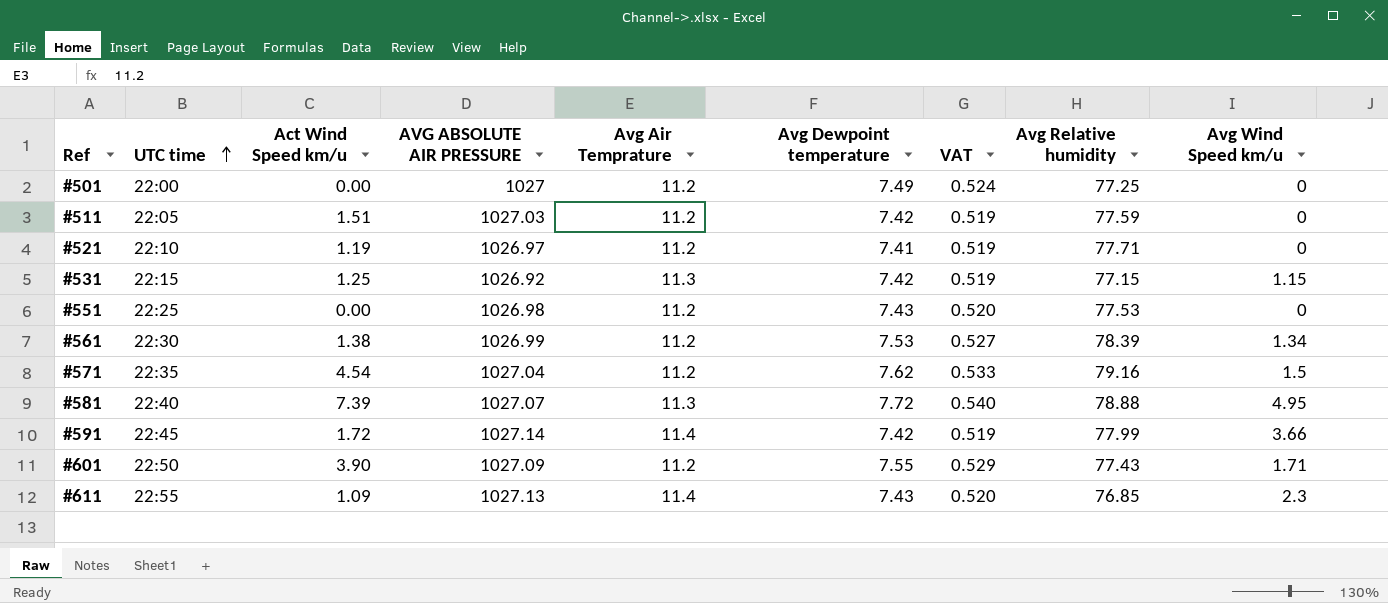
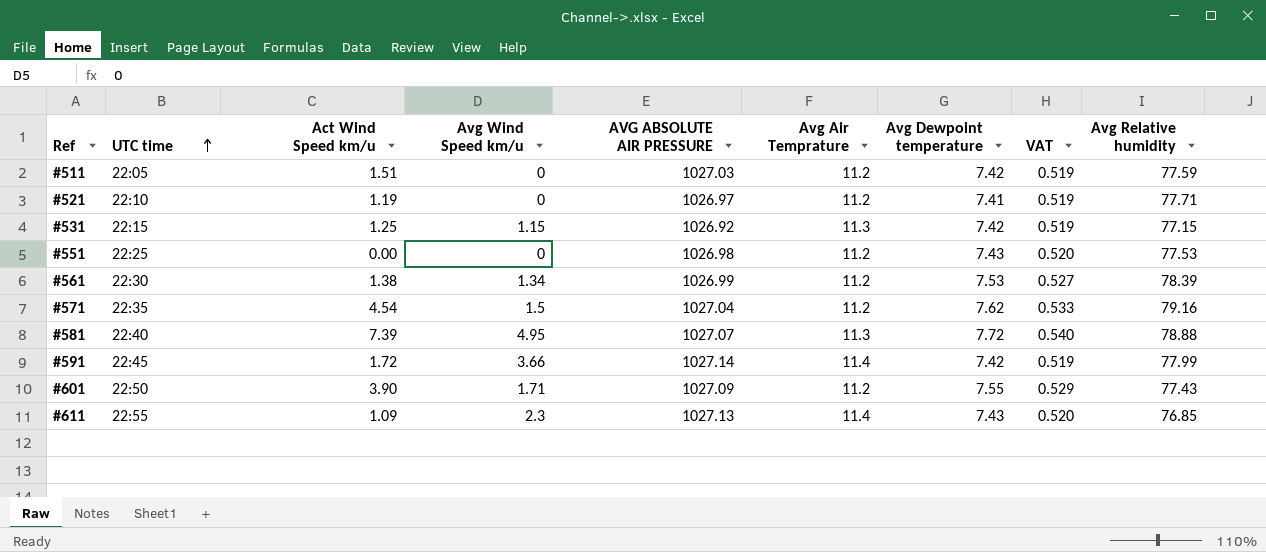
column Avg Wind Speed km/u | position: 9 -> 4
row #501: 22:00 | 0.00 | 1027 | 11.2 | 7.49 | 0.524 | 77.25 | 0 -> none

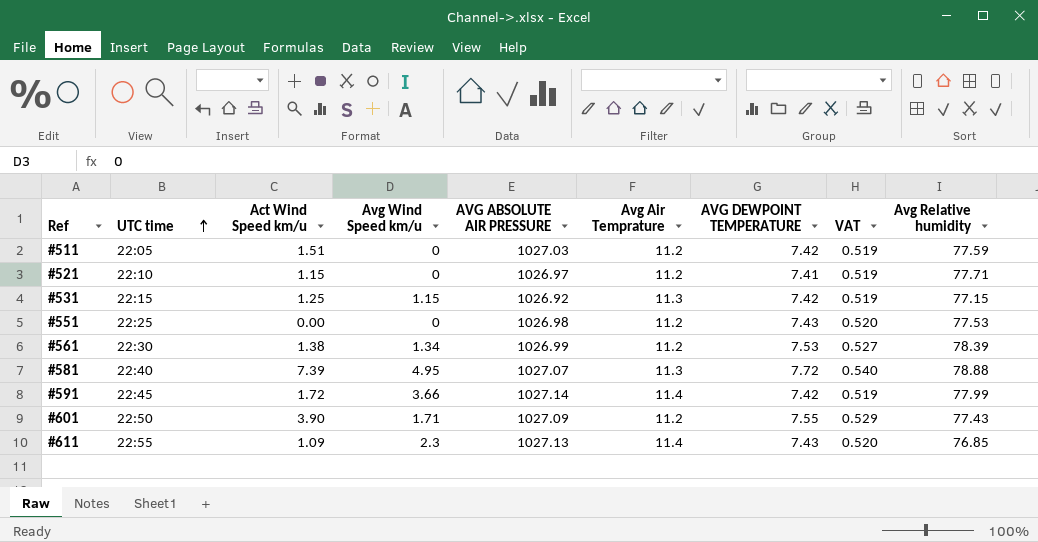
column name: Avg Dewpoint temperature -> AVG DEWPOINT TEMPERATURE
row #571: 22:35 | 4.54 | 1.5 | 1027.04 | 11.2 | 7.62 | 0.533 | 79.16 -> none
#521 | Act Wind Speed km/u: 1.19 -> 1.15

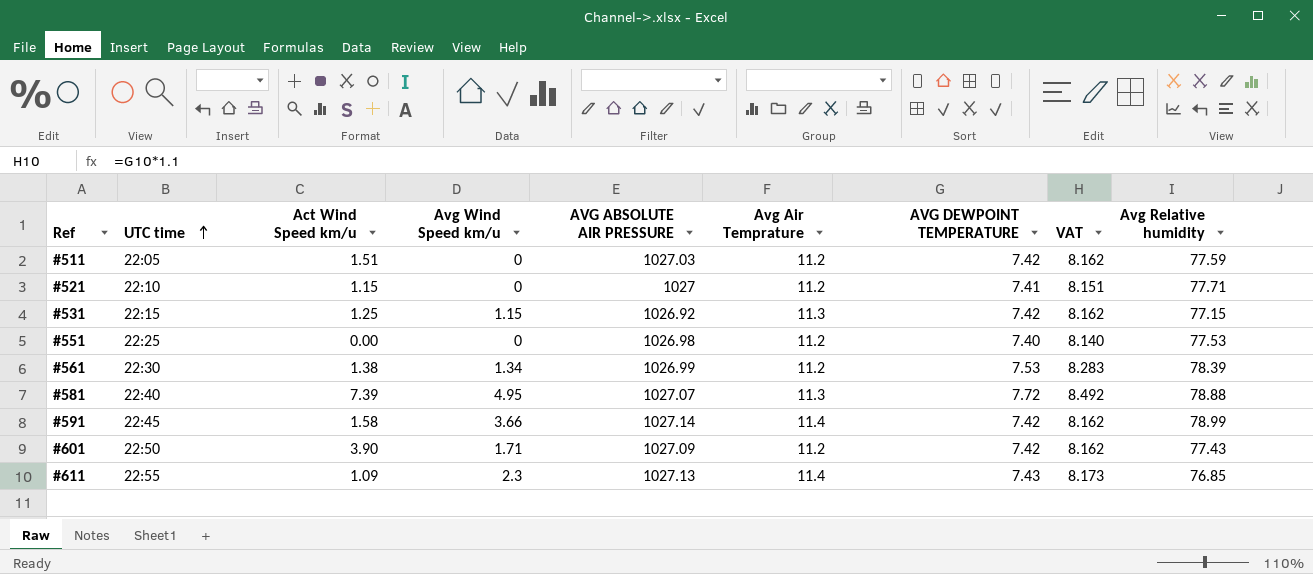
column VAT | formula: [AVG DEWPOINT TEMPERATURE] * 0.07 -> [AVG DEWPOINT TEMPERATURE] * 1.1
#521 | AVG ABSOLUTE AIR PRESSURE: 1026.97 -> 1027
#551 | AVG DEWPOINT TEMPERATURE: 7.43 -> 7.40
#591 | Act Wind Speed km/u: 1.72 -> 1.58
#591 | Avg Relative humidity: 77.99 -> 78.99
#601 | AVG DEWPOINT TEMPERATURE: 7.55 -> 7.42

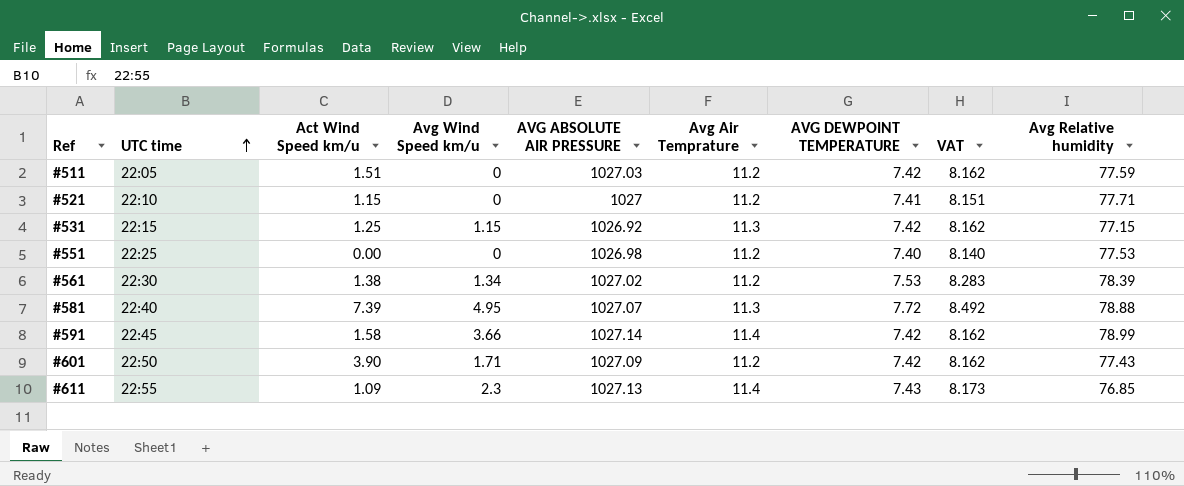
#561 | AVG ABSOLUTE AIR PRESSURE: 1026.99 -> 1027.02

